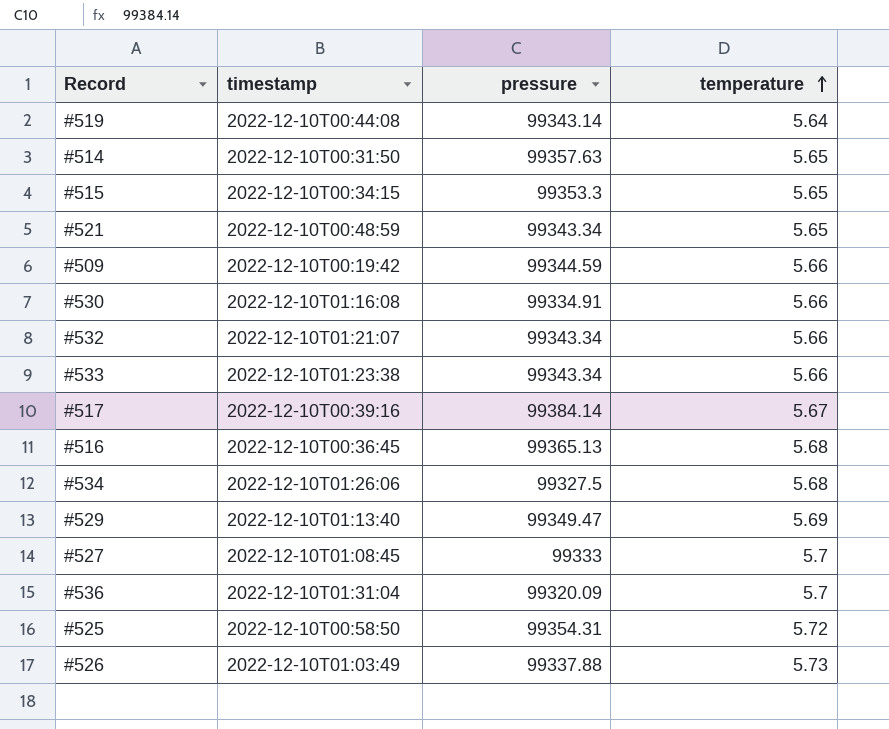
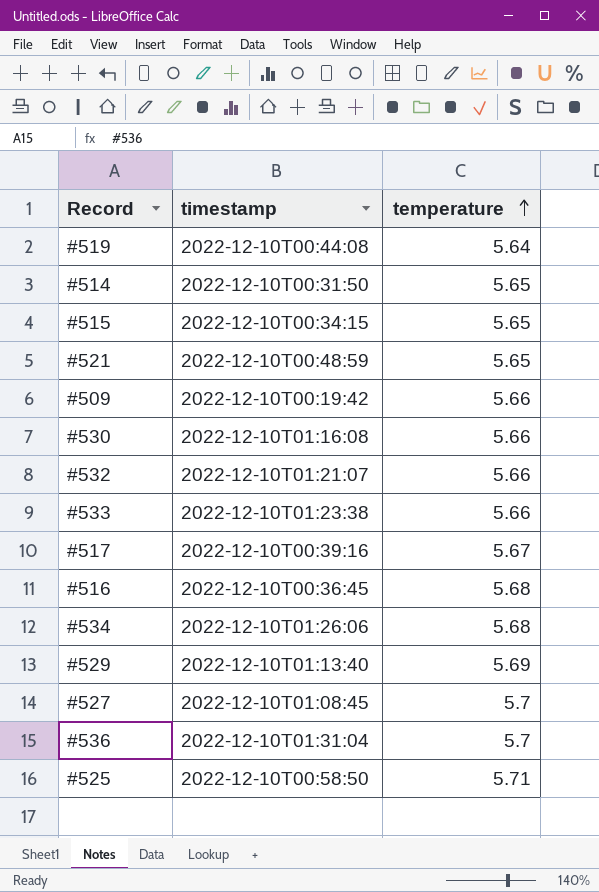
column pressure | position: 3 -> none
row #526: 2022-12-10T01:03:49 | 99337.88 | 5.73 -> none
#525 | temperature: 5.72 -> 5.71

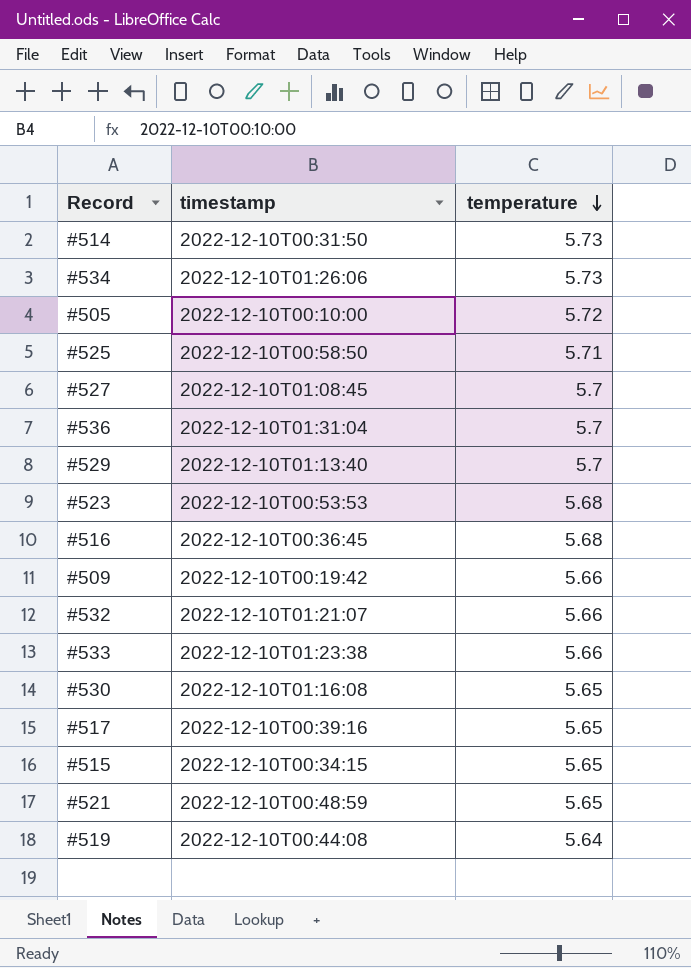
row order: temperature ascending -> temperature descending
#514 | temperature: 5.65 -> 5.73
#534 | temperature: 5.68 -> 5.73
row #505: none -> 2022-12-10T00:10:00 | 5.72
#529 | temperature: 5.69 -> 5.7
row #523: none -> 2022-12-10T00:53:53 | 5.68
#530 | temperature: 5.66 -> 5.65
#517 | temperature: 5.67 -> 5.65

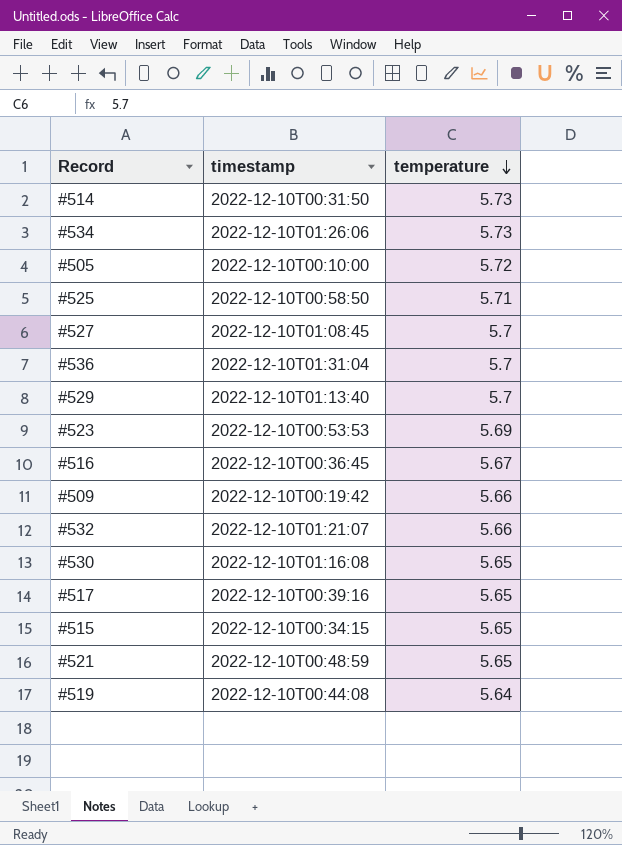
row #533: 2022-12-10T01:23:38 | 5.66 -> none
#523 | temperature: 5.68 -> 5.69
#516 | temperature: 5.68 -> 5.67

